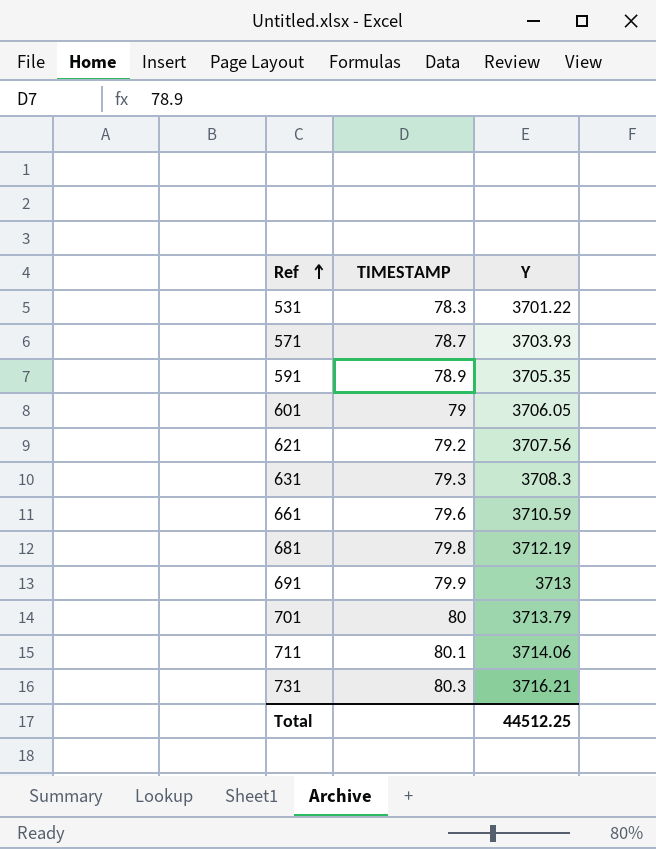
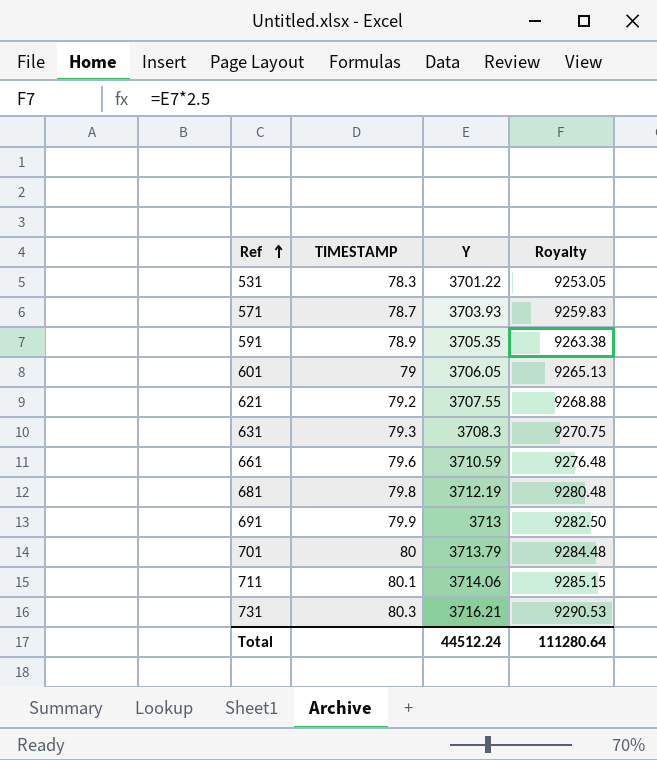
column Royalty | formula: none -> [Y] * 2.5
621 | Y: 3707.56 -> 3707.55
Total | Y: 44512.25 -> 44512.24

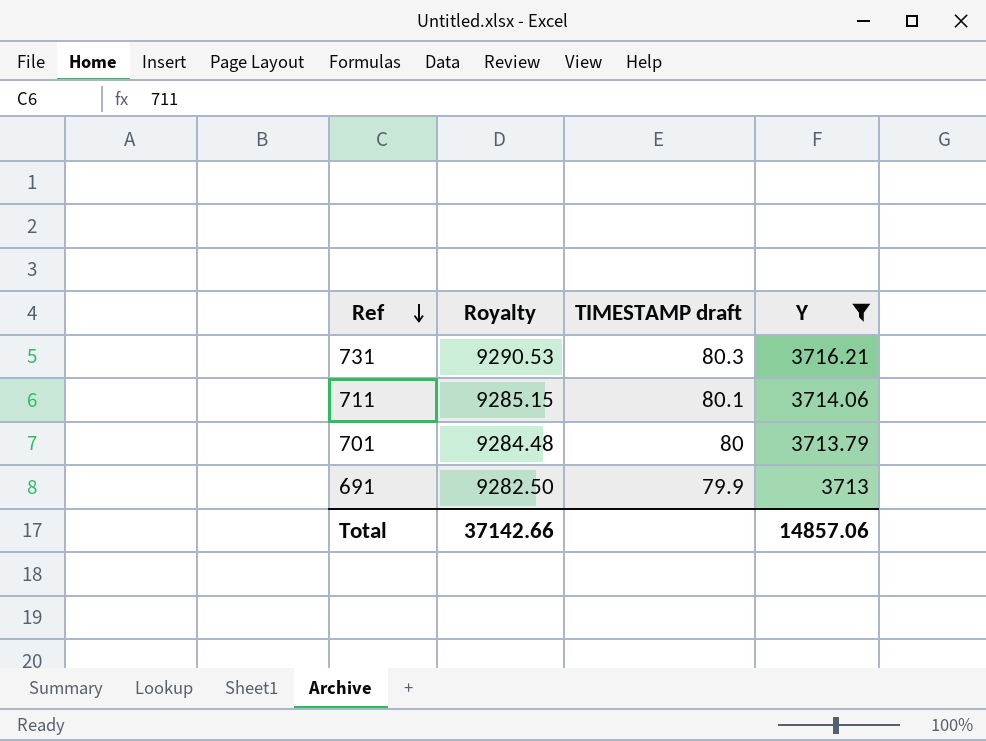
filter: none -> Y >= 3713
row order: Ref ascending -> Ref descending
column Royalty | position: 4 -> 2
column name: TIMESTAMP -> TIMESTAMP draft
Total | Royalty: 111280.64 -> 37142.66
Total | Y: 44512.24 -> 14857.06

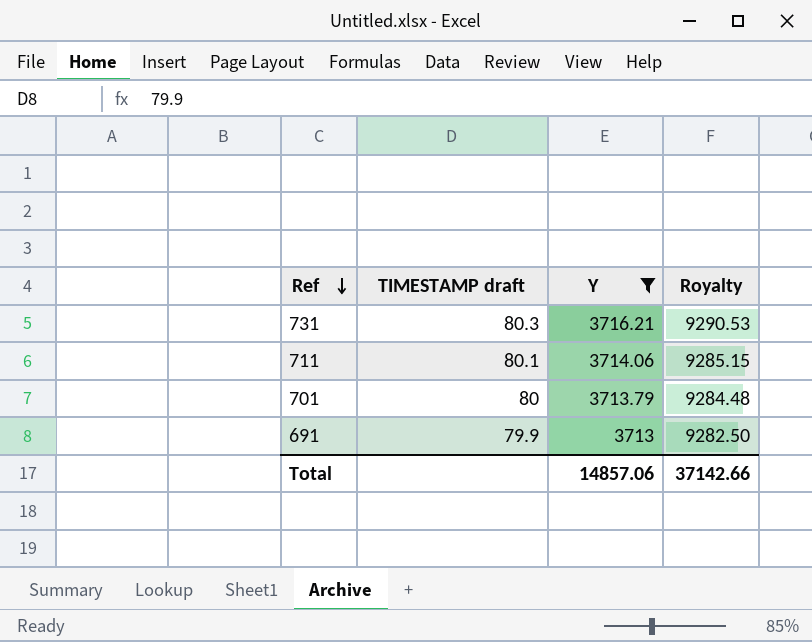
column Royalty | position: 2 -> 4

